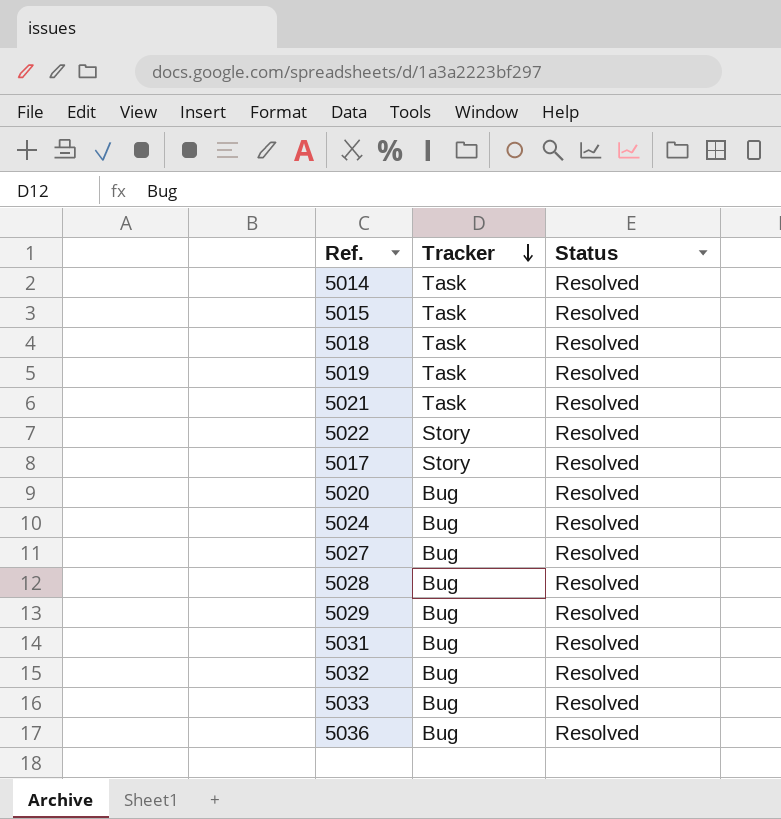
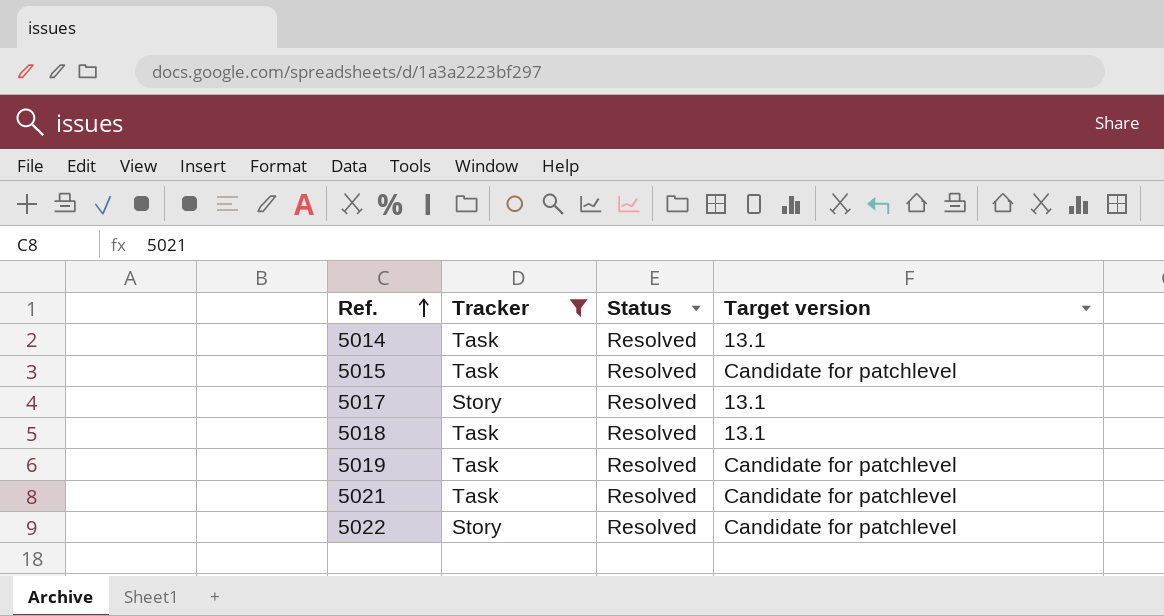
filter: none -> Tracker != Bug
row order: Tracker descending -> Ref. ascending
column Target version | position: none -> 4

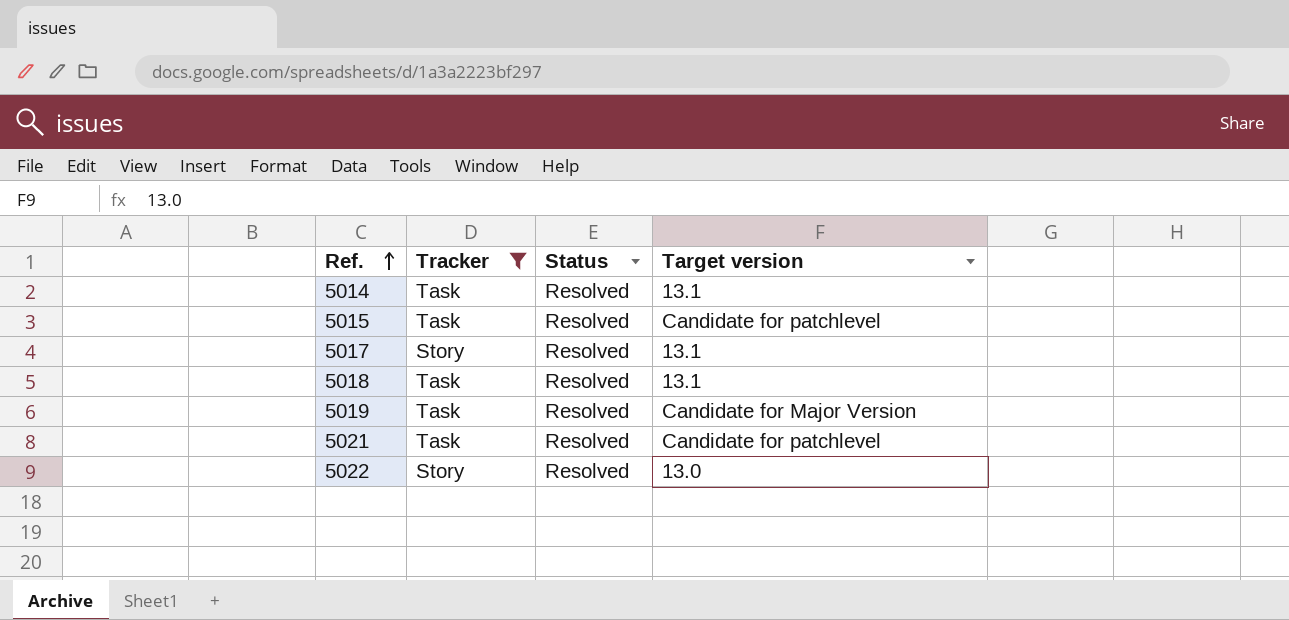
5019 | Target version: Candidate for patchlevel -> Candidate for Major Version
5022 | Target version: Candidate for patchlevel -> 13.0

